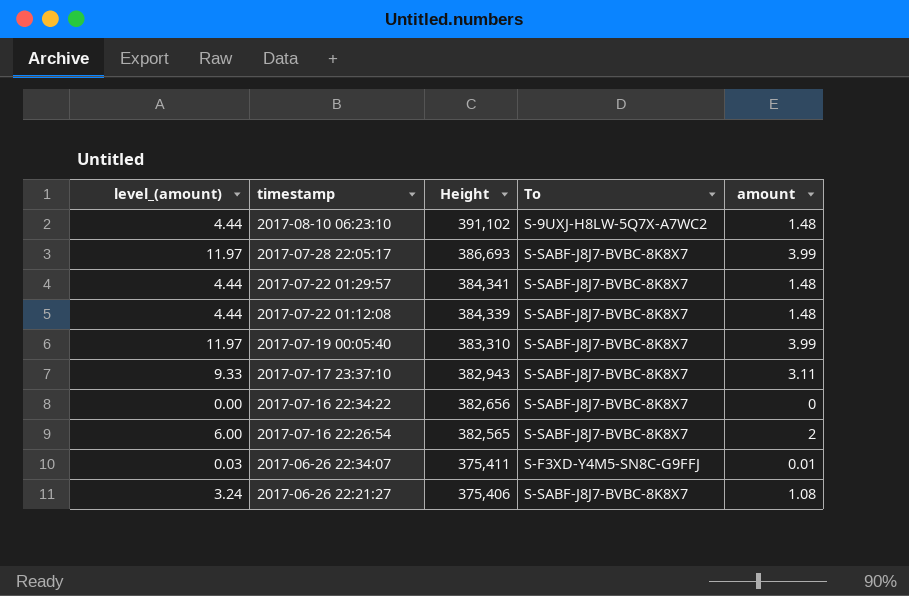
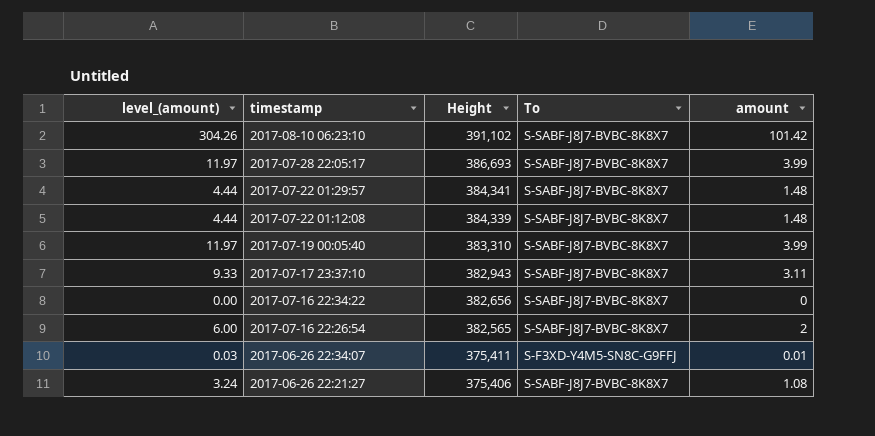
2017-08-10 06:23:10 | level_(amount): 4.44 -> 304.26
2017-08-10 06:23:10 | To: S-9UXJ-H8LW-5Q7X-A7WC2 -> S-SABF-J8J7-BVBC-8K8X7
2017-08-10 06:23:10 | amount: 1.48 -> 101.42

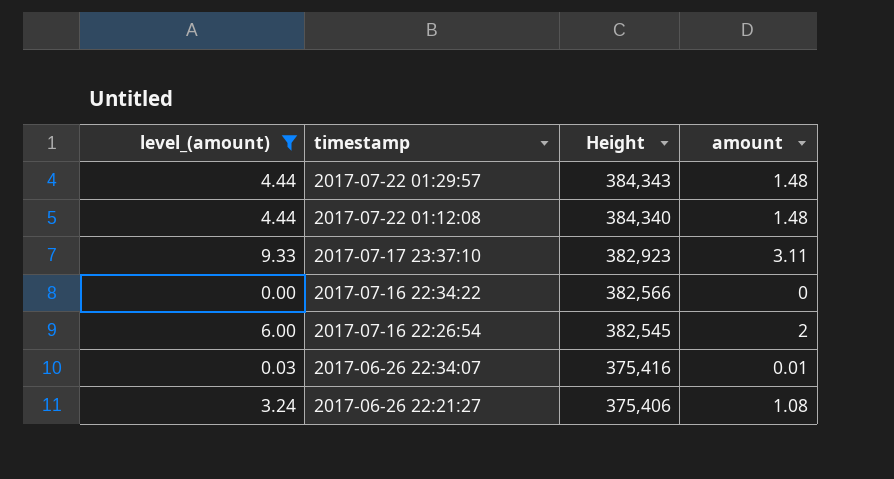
filter: none -> level_(amount) <= 9.33
column To | position: 4 -> none
2017-07-22 01:29:57 | Height: 384,341 -> 384,343
2017-07-22 01:12:08 | Height: 384,339 -> 384,340
2017-07-17 23:37:10 | Height: 382,943 -> 382,923
2017-07-16 22:34:22 | Height: 382,656 -> 382,566
2017-07-16 22:26:54 | Height: 382,565 -> 382,545
2017-06-26 22:34:07 | Height: 375,411 -> 375,416

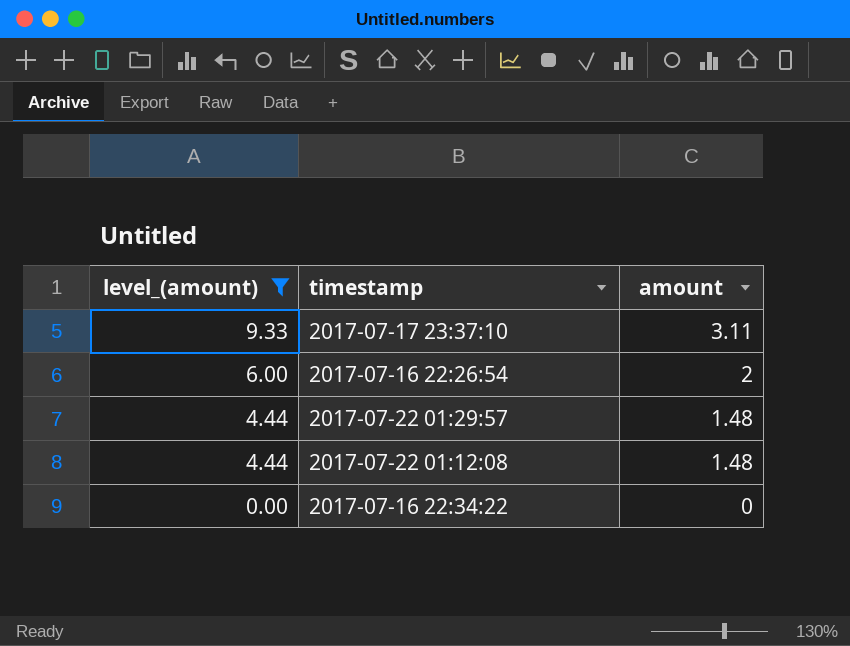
row order: timestamp descending -> level_(amount) descending
column Height | position: 3 -> none
row 2017-06-26 22:34:07: 0.03 | 375,416 | 0.01 -> none
row 2017-06-26 22:21:27: 3.24 | 375,406 | 1.08 -> none

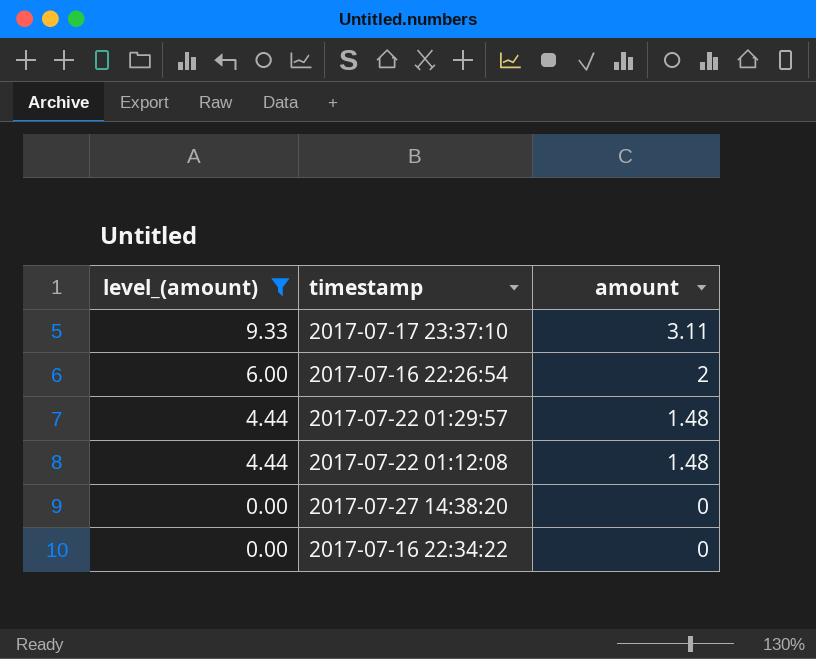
row 2017-07-27 14:38:20: none -> 0.00 | 0

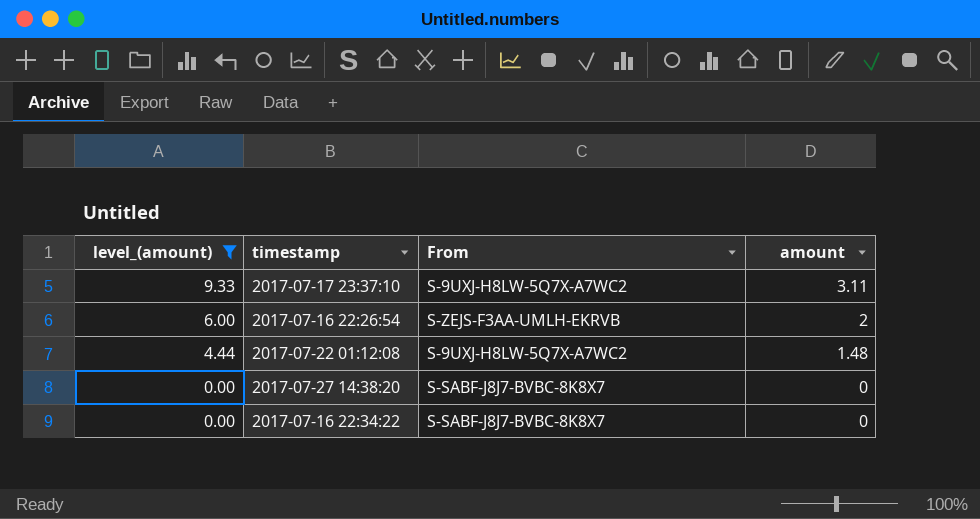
column From | position: none -> 3
row 2017-07-22 01:29:57: 4.44 | 1.48 -> none

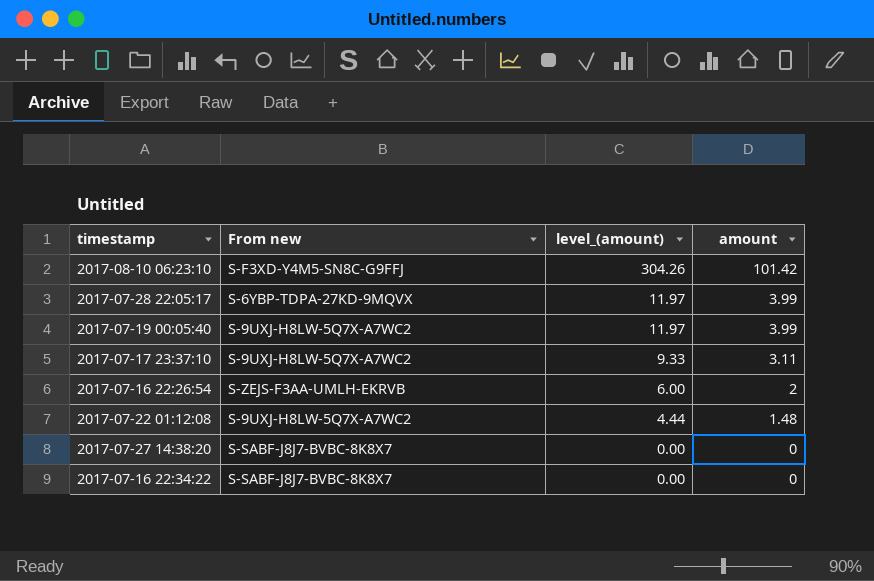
filter: level_(amount) <= 9.33 -> none
column name: From -> From new
column level_(amount) | position: 1 -> 3

